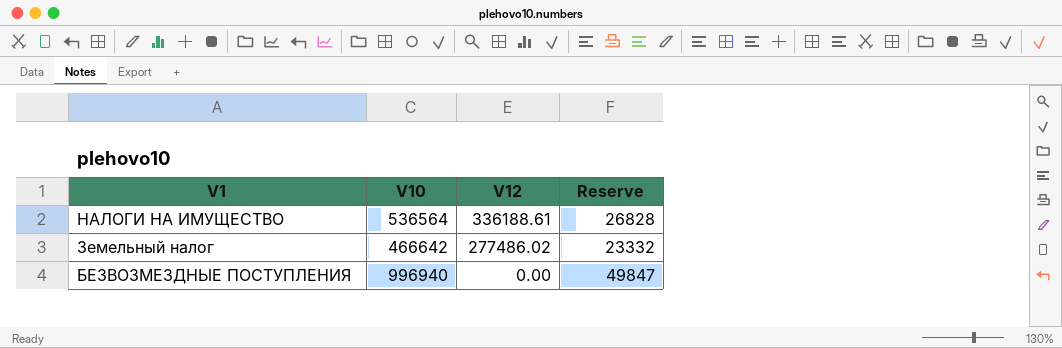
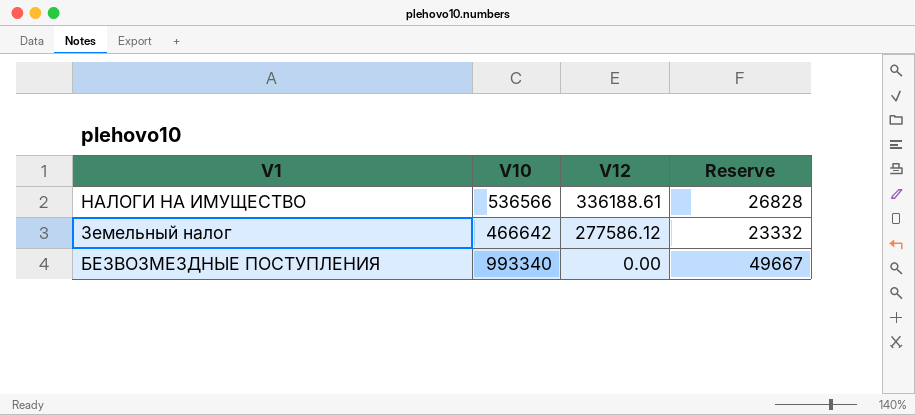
НАЛОГИ НА ИМУЩЕСТВО | V10: 536564 -> 536566
Земельный налог | V12: 277486.02 -> 277586.12
БЕЗВОЗМЕЗДНЫЕ ПОСТУПЛЕНИЯ | V10: 996940 -> 993340
БЕЗВОЗМЕЗДНЫЕ ПОСТУПЛЕНИЯ | Reserve: 49847 -> 49667

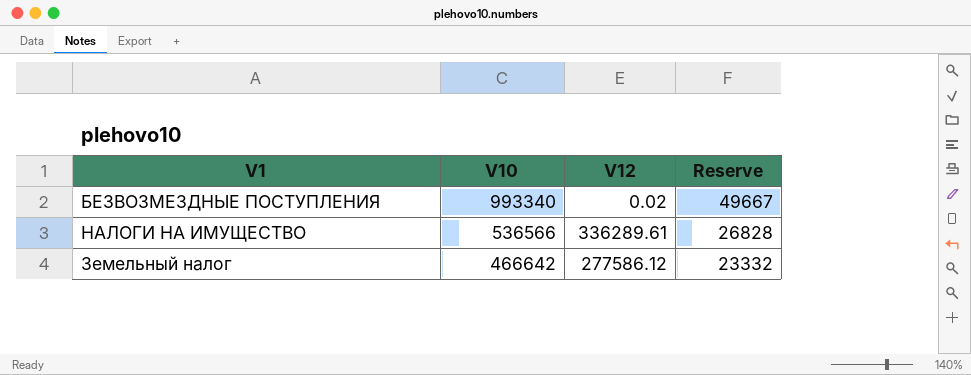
row order: V1 descending -> V10 descending
БЕЗВОЗМЕЗДНЫЕ ПОСТУПЛЕНИЯ | V12: 0.00 -> 0.02
НАЛОГИ НА ИМУЩЕСТВО | V12: 336188.61 -> 336289.61

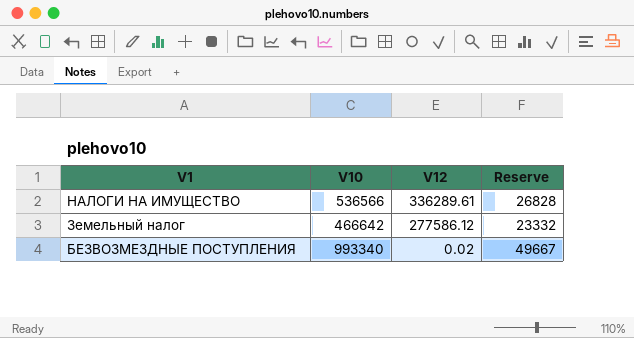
row order: V10 descending -> V1 descending

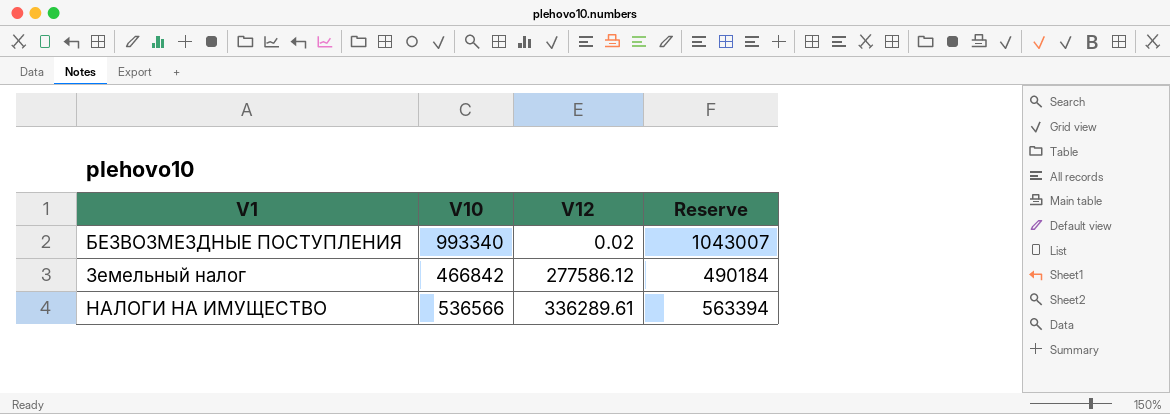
row order: V1 descending -> V1 ascending
column Reserve | formula: [V10] * 0.05 -> [V10] * 1.05
Земельный налог | V10: 466642 -> 466842

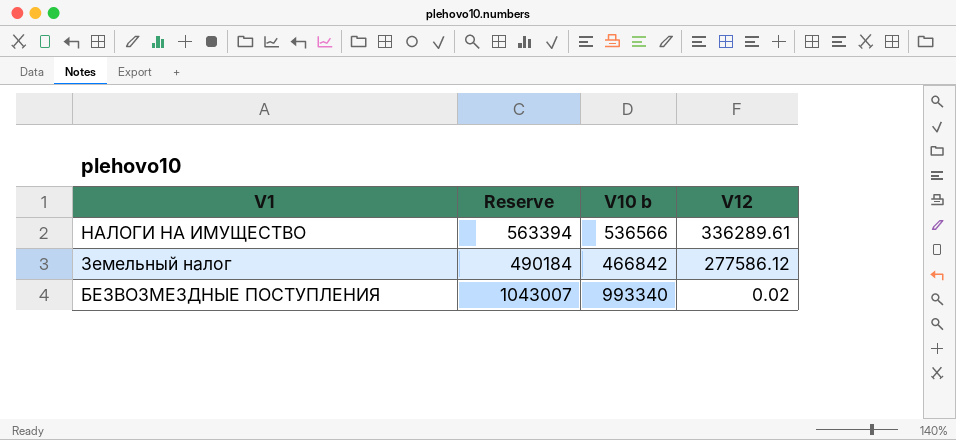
row order: V1 ascending -> V1 descending
column Reserve | position: 4 -> 2
column name: V10 -> V10 b

